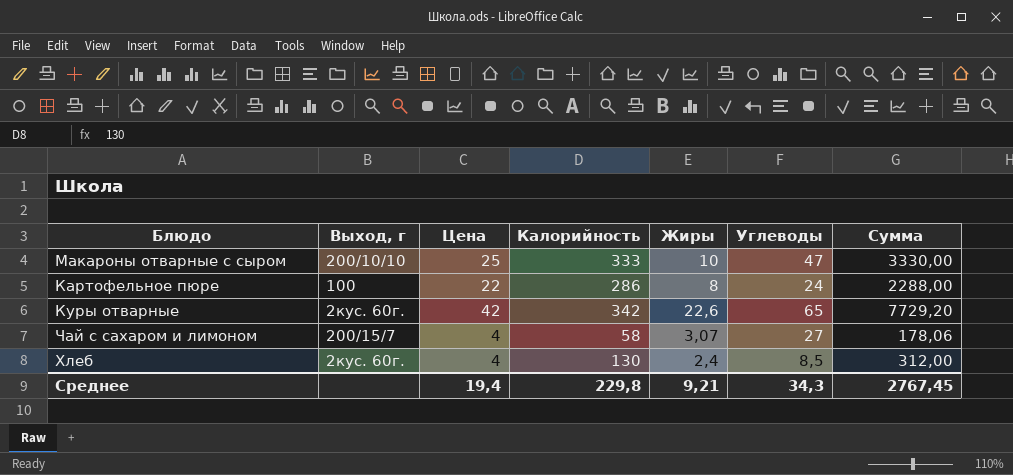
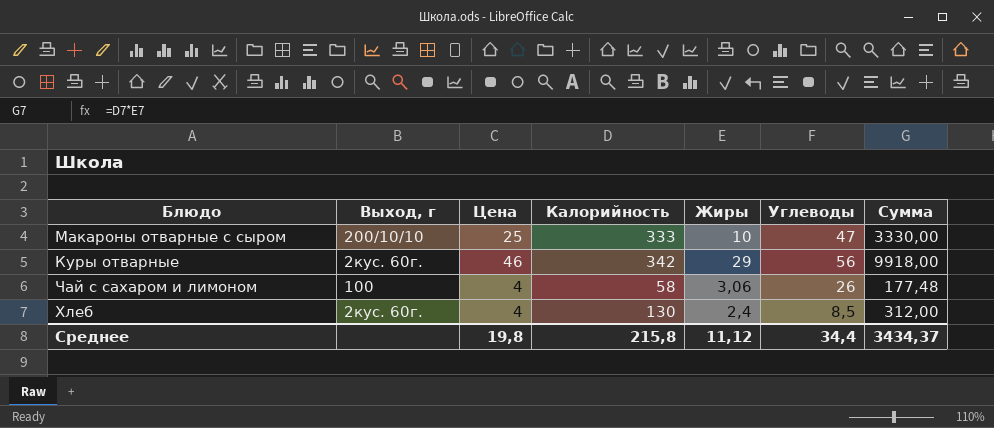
row Картофельное пюре: 100 | 22 | 286 | 8 | 24 | 2288,00 -> none
Куры отварные | Цена: 42 -> 46
Куры отварные | Жиры: 22,6 -> 29
Куры отварные | Углеводы: 65 -> 56
Куры отварные | Сумма: 7729,20 -> 9918,00
Чай с сахаром и лимоном | Выход, г: 200/15/7 -> 100
Чай с сахаром и лимоном | Жиры: 3,07 -> 3,06
Чай с сахаром и лимоном | Углеводы: 27 -> 26
Чай с сахаром и лимоном | Сумма: 178,06 -> 177,48
Среднее | Цена: 19,4 -> 19,8
Среднее | Калорийность: 229,8 -> 215,8
Среднее | Жиры: 9,21 -> 11,12
Среднее | Углеводы: 34,3 -> 34,4
Среднее | Сумма: 2767,45 -> 3434,37

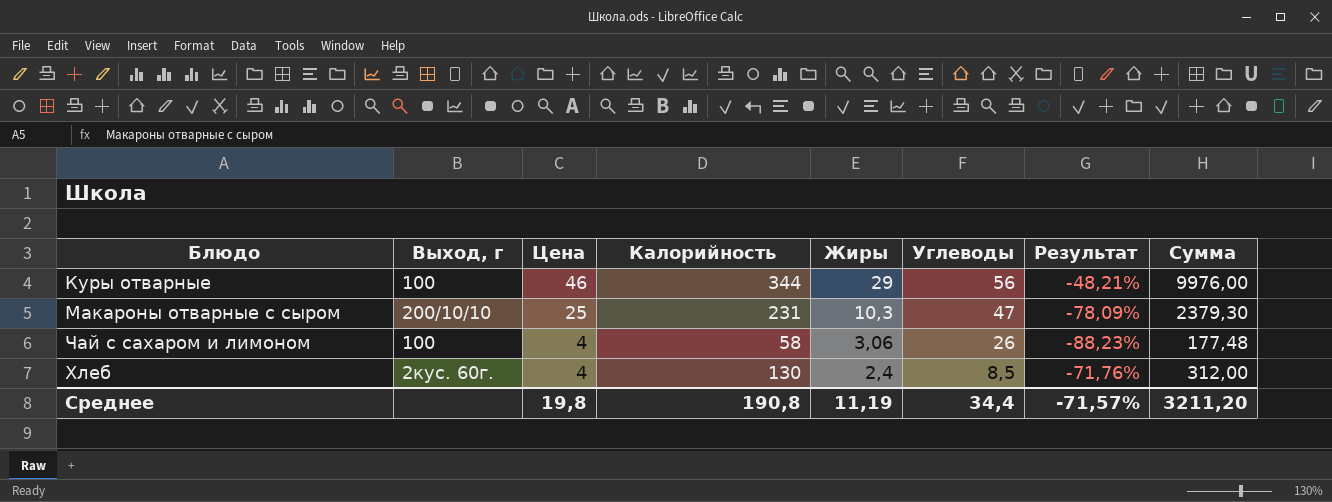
row order: none -> Цена descending
column Результат | formula: none -> ([Жиры] - [Углеводы]) / [Углеводы]
Куры отварные | Выход, г: 2кус. 60г. -> 100
Куры отварные | Калорийность: 342 -> 344
Куры отварные | Сумма: 9918,00 -> 9976,00
Макароны отварные с сыром | Калорийность: 333 -> 231
Макароны отварные с сыром | Жиры: 10 -> 10,3
Макароны отварные с сыром | Сумма: 3330,00 -> 2379,30
Среднее | Калорийность: 215,8 -> 190,8
Среднее | Жиры: 11,12 -> 11,19
Среднее | Сумма: 3434,37 -> 3211,20

